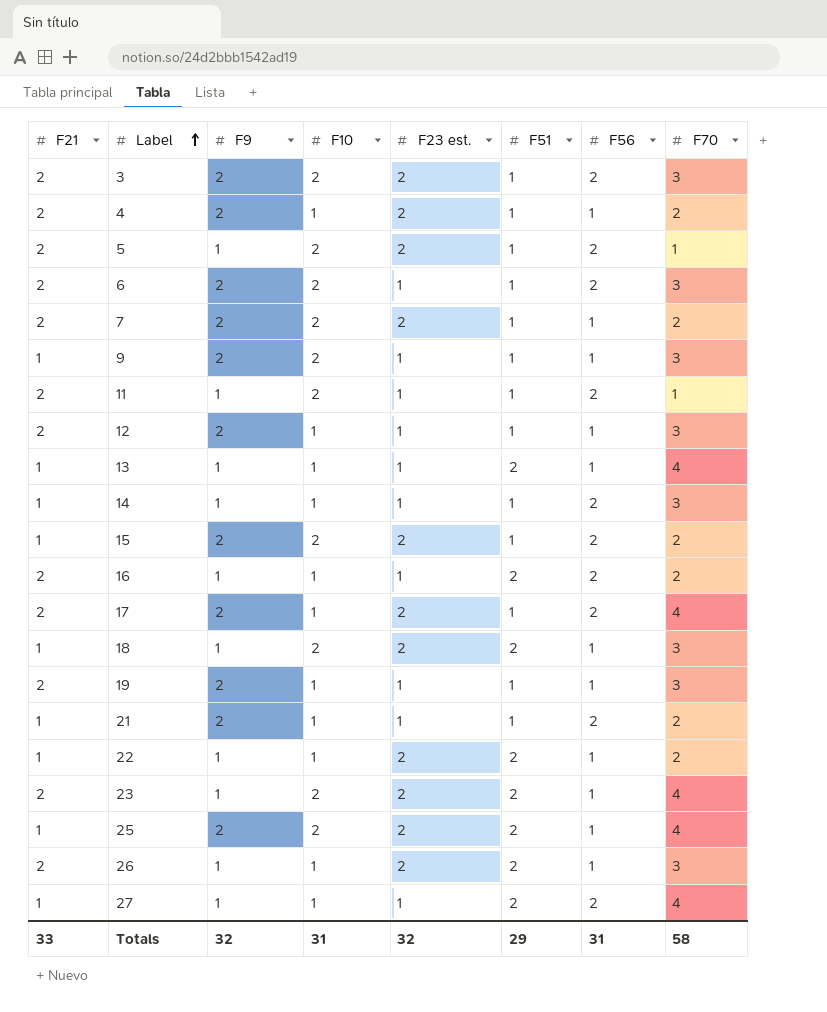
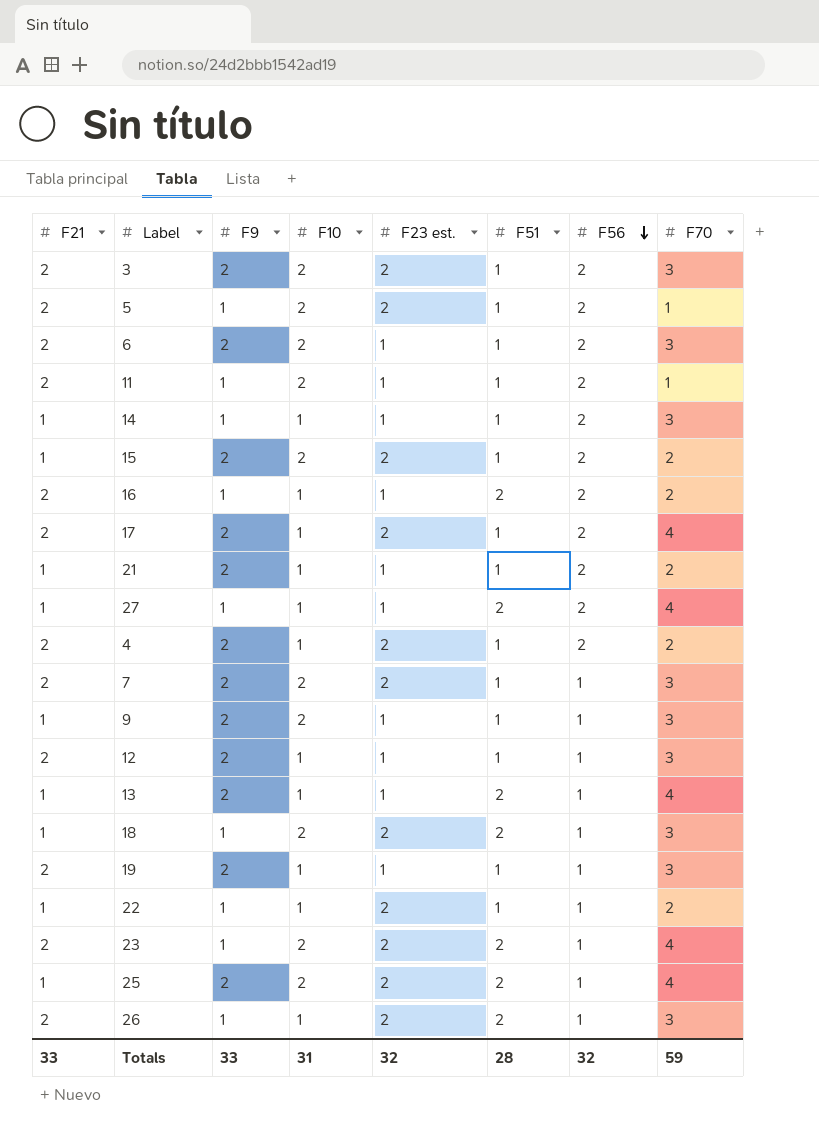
row order: Label ascending -> F56 descending
4 | F56: 1 -> 2
7 | F70: 2 -> 3
13 | F9: 1 -> 2
22 | F51: 2 -> 1
Totals | F9: 32 -> 33
Totals | F51: 29 -> 28
Totals | F56: 31 -> 32
Totals | F70: 58 -> 59

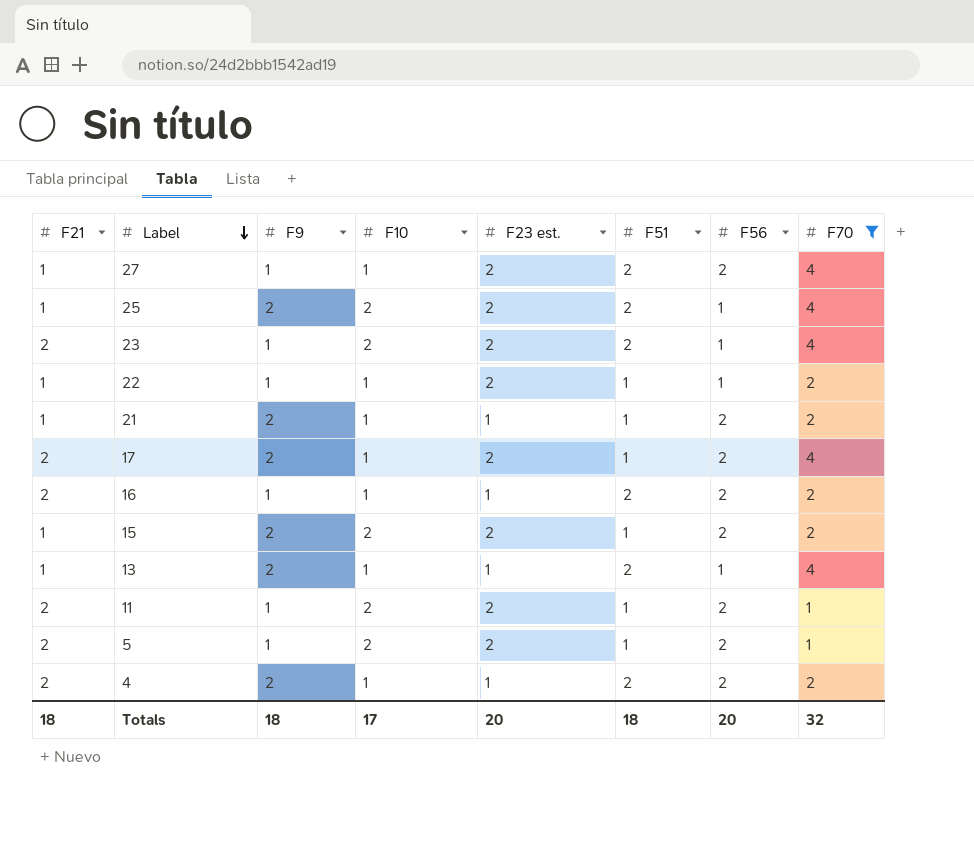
filter: none -> F70 != 3
row order: F56 descending -> Label descending
27 | F23 est.: 1 -> 2
11 | F23 est.: 1 -> 2
4 | F23 est.: 2 -> 1
4 | F51: 1 -> 2
Totals | F21: 33 -> 18
Totals | F9: 33 -> 18
Totals | F10: 31 -> 17
Totals | F23 est.: 32 -> 20
Totals | F51: 28 -> 18
Totals | F56: 32 -> 20
Totals | F70: 59 -> 32

